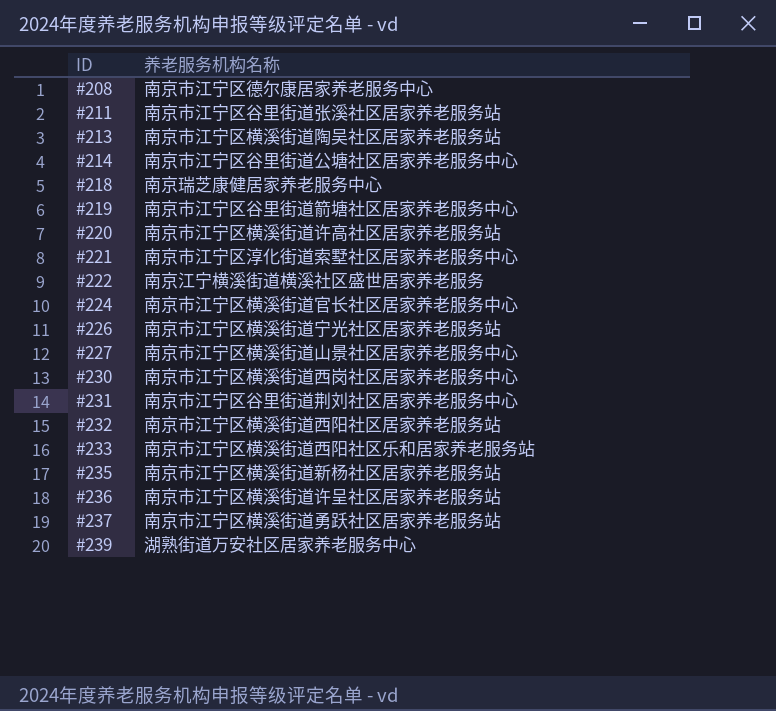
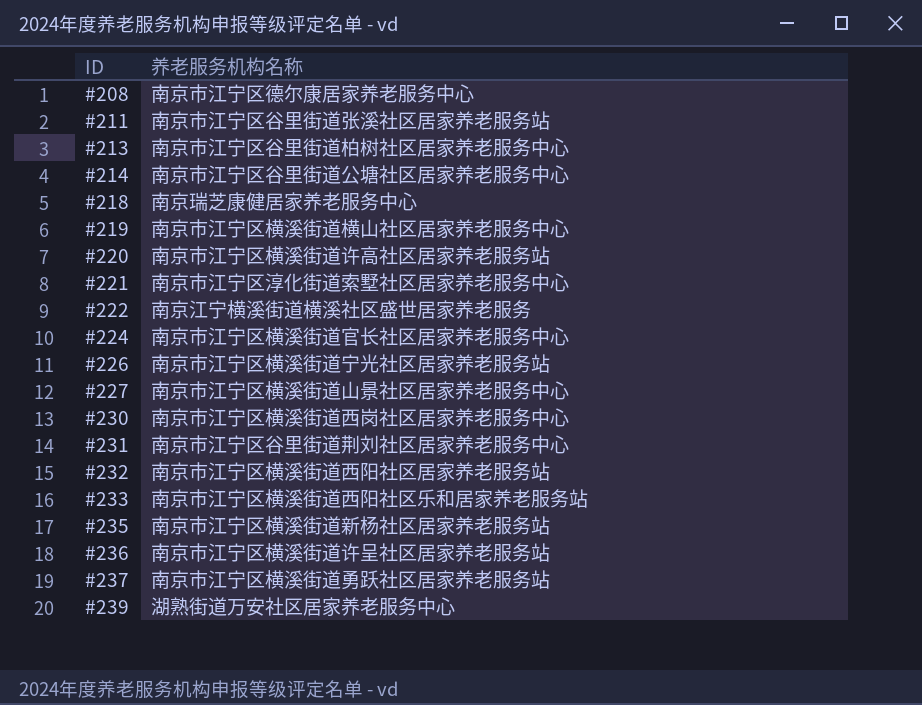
#213 | 养老服务机构名称: 南京市江宁区横溪街道陶吴社区居家养老服务站 -> 南京市江宁区谷里街道柏树社区居家养老服务中心
#219 | 养老服务机构名称: 南京市江宁区谷里街道箭塘社区居家养老服务中心 -> 南京市江宁区横溪街道横山社区居家养老服务中心

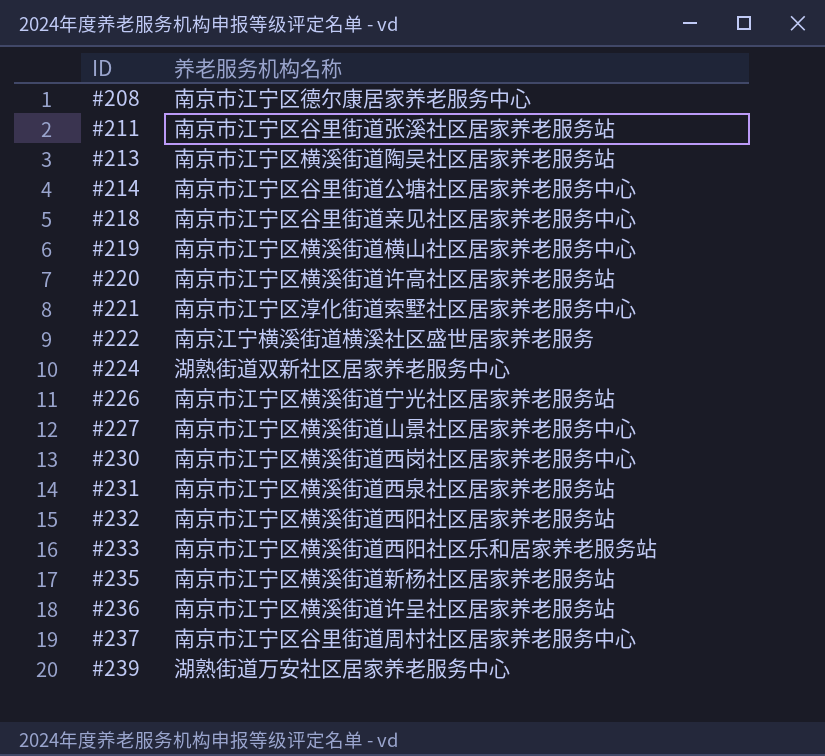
#213 | 养老服务机构名称: 南京市江宁区谷里街道柏树社区居家养老服务中心 -> 南京市江宁区横溪街道陶吴社区居家养老服务站
#218 | 养老服务机构名称: 南京瑞芝康健居家养老服务中心 -> 南京市江宁区谷里街道亲见社区居家养老服务中心
#224 | 养老服务机构名称: 南京市江宁区横溪街道官长社区居家养老服务中心 -> 湖熟街道双新社区居家养老服务中心
#231 | 养老服务机构名称: 南京市江宁区谷里街道荆刘社区居家养老服务中心 -> 南京市江宁区横溪街道西泉社区居家养老服务站
#237 | 养老服务机构名称: 南京市江宁区横溪街道勇跃社区居家养老服务站 -> 南京市江宁区谷里街道周村社区居家养老服务中心

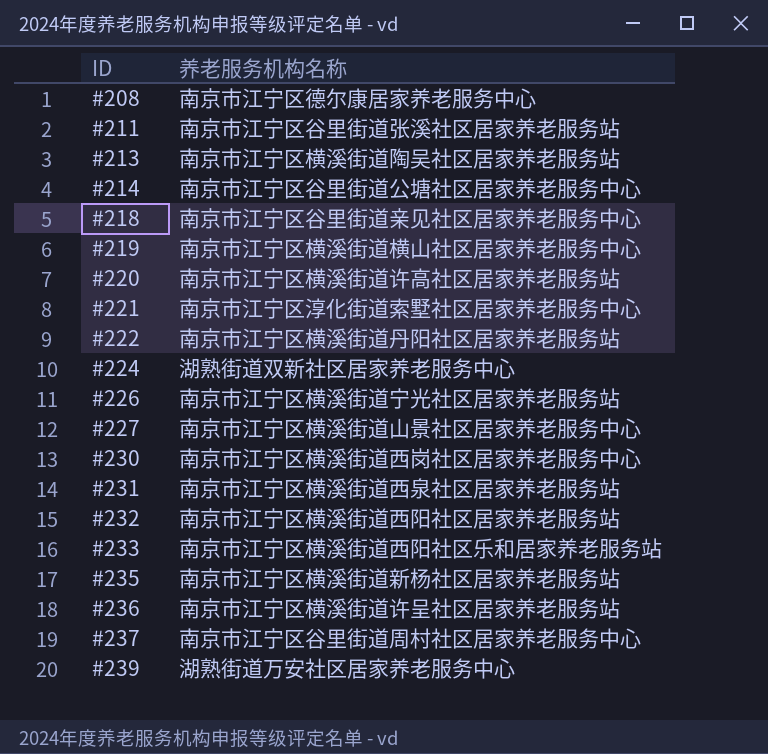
#222 | 养老服务机构名称: 南京江宁横溪街道横溪社区盛世居家养老服务 -> 南京市江宁区横溪街道丹阳社区居家养老服务站

